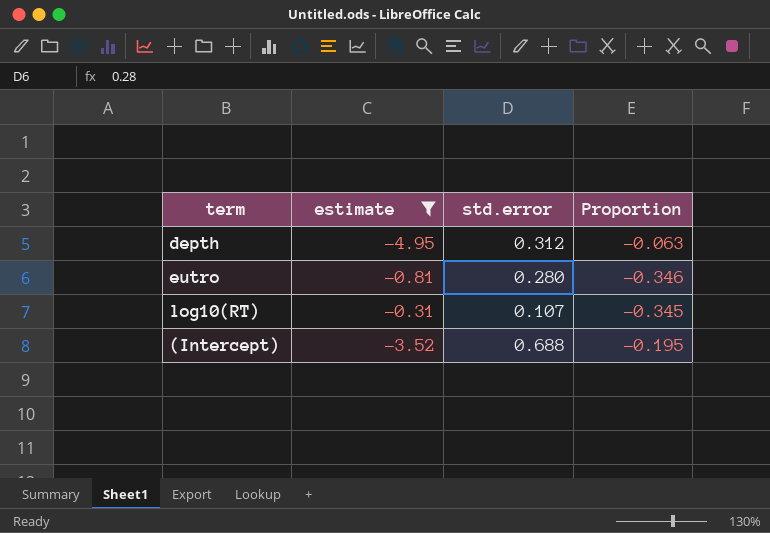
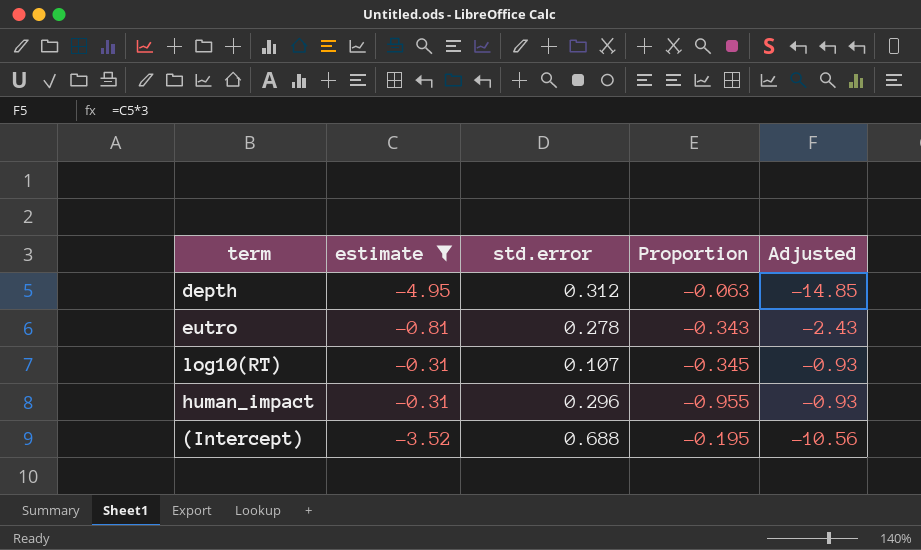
column Adjusted | formula: none -> [estimate] * 3
eutro | std.error: 0.280 -> 0.278
eutro | Proportion: -0.346 -> -0.343
row human_impact: none -> -0.31 | 0.296 | -0.955 | -0.93

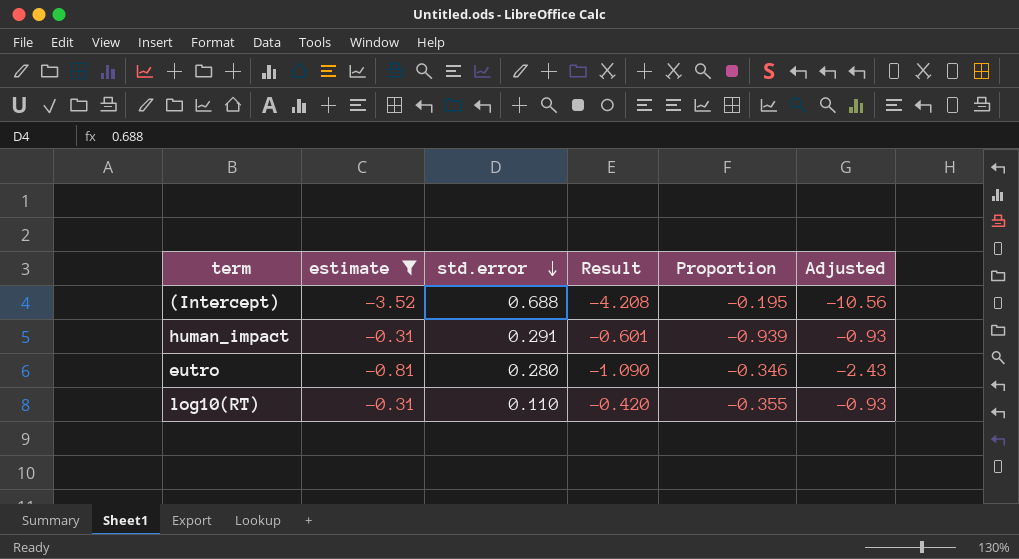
row order: none -> std.error descending
column Result | formula: none -> [estimate] - [std.error]
row depth: -4.95 | 0.312 | -0.063 | -14.85 -> none
human_impact | std.error: 0.296 -> 0.291
human_impact | Proportion: -0.955 -> -0.939
eutro | std.error: 0.278 -> 0.280
eutro | Proportion: -0.343 -> -0.346
log10(RT) | std.error: 0.107 -> 0.110
log10(RT) | Proportion: -0.345 -> -0.355

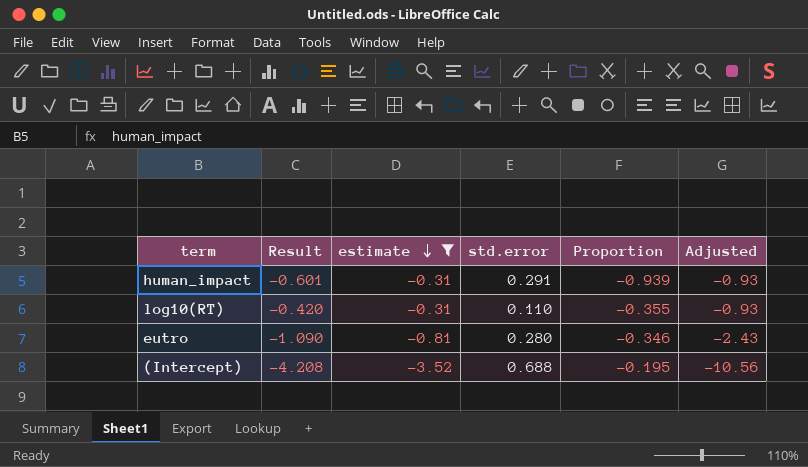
row order: std.error descending -> estimate descending
column Result | position: 4 -> 2

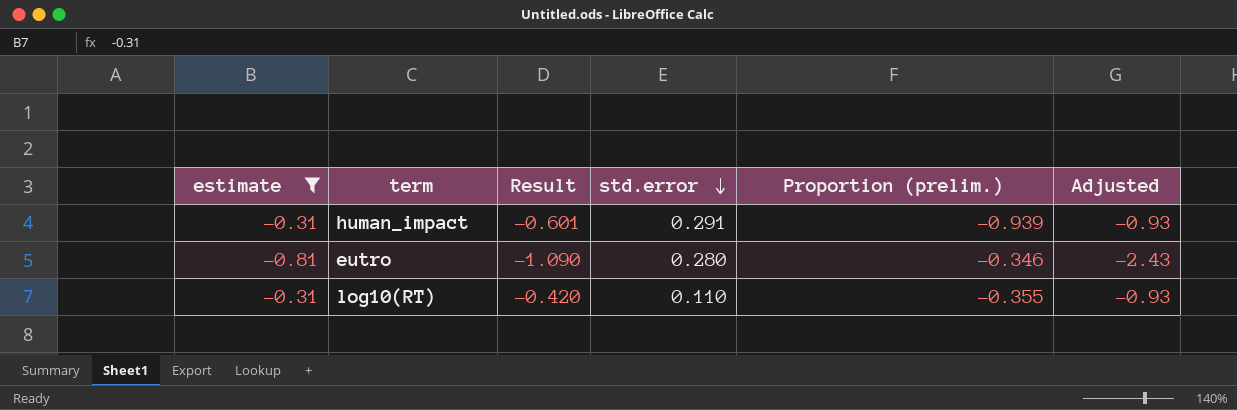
row order: estimate descending -> std.error descending
column estimate | position: 3 -> 1
column name: Proportion -> Proportion (prelim.)
row (Intercept): -4.208 | -3.52 | 0.688 | -0.195 | -10.56 -> none

